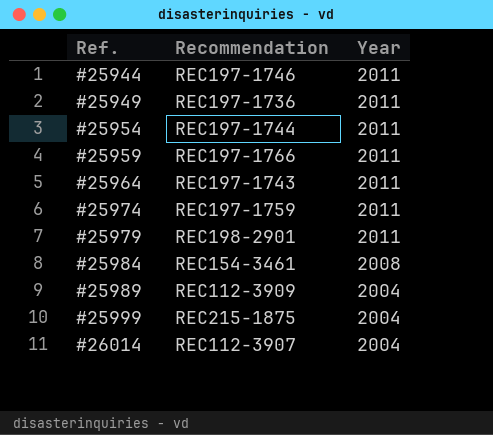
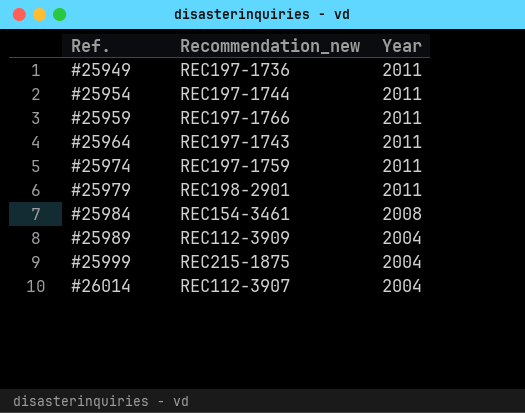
column name: Recommendation -> Recommendation_new
row #25944: REC197-1746 | 2011 -> none

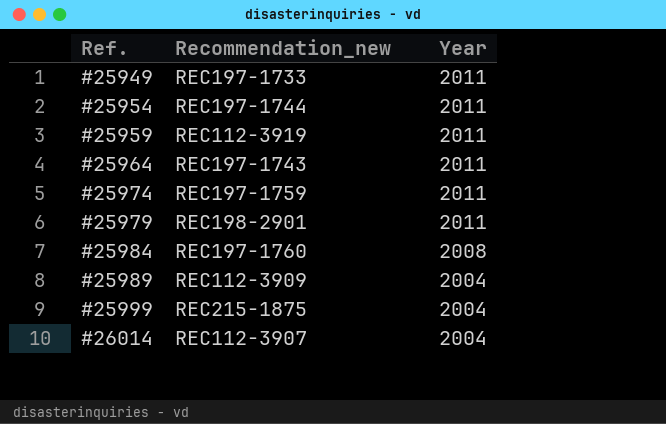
#25949 | Recommendation_new: REC197-1736 -> REC197-1733
#25959 | Recommendation_new: REC197-1766 -> REC112-3919
#25984 | Recommendation_new: REC154-3461 -> REC197-1760

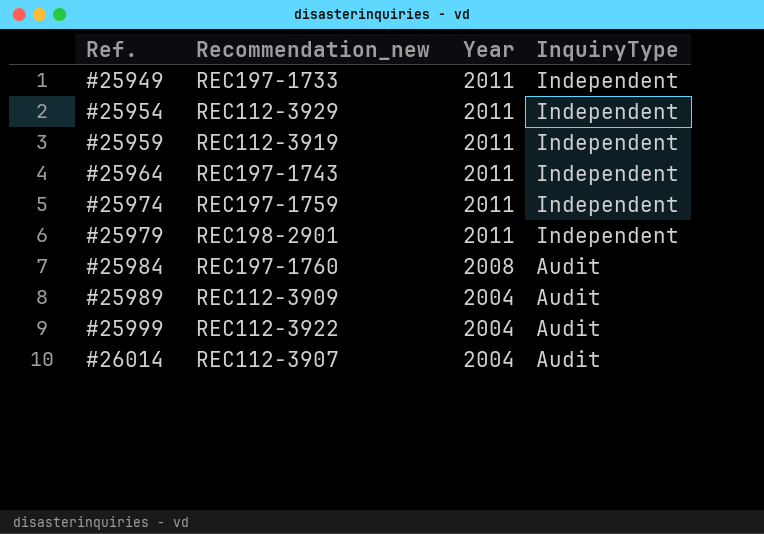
column InquiryType | position: none -> 4
#25954 | Recommendation_new: REC197-1744 -> REC112-3929
#25999 | Recommendation_new: REC215-1875 -> REC112-3922

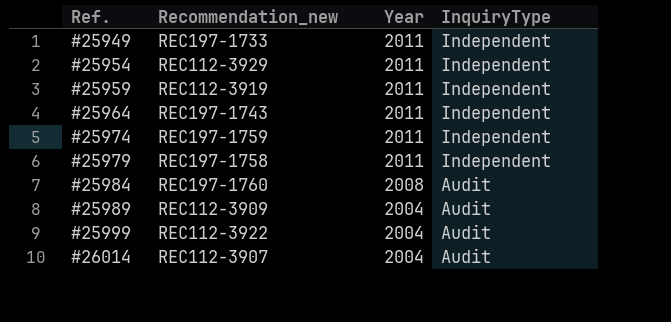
#25979 | Recommendation_new: REC198-2901 -> REC197-1758

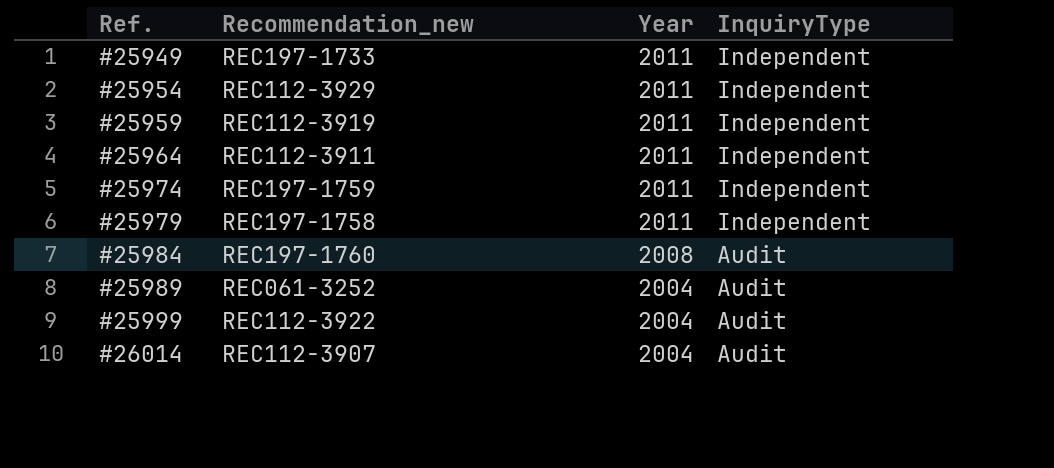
#25964 | Recommendation_new: REC197-1743 -> REC112-3911
#25989 | Recommendation_new: REC112-3909 -> REC061-3252

